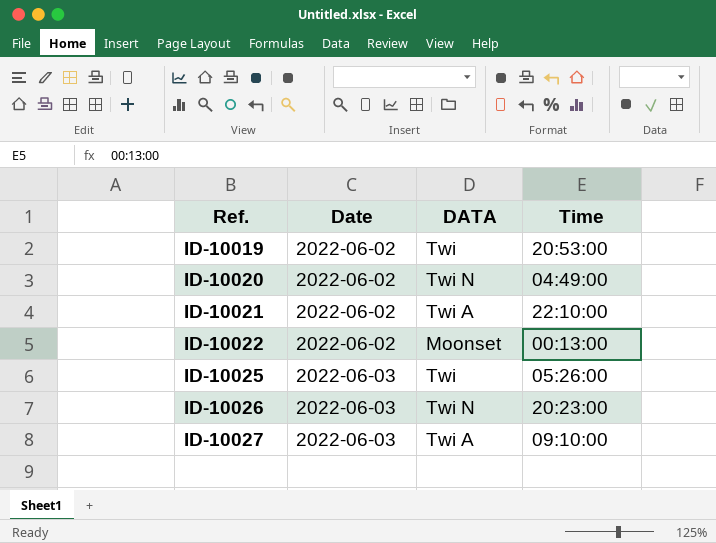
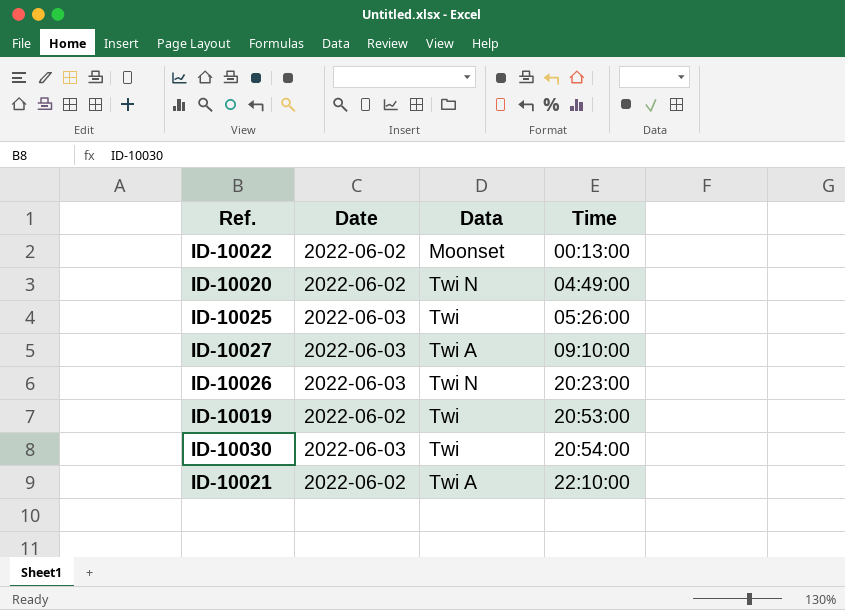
row order: Ref. ascending -> Time ascending
column name: DATA -> Data
row ID-10030: none -> 2022-06-03 | Twi | 20:54:00

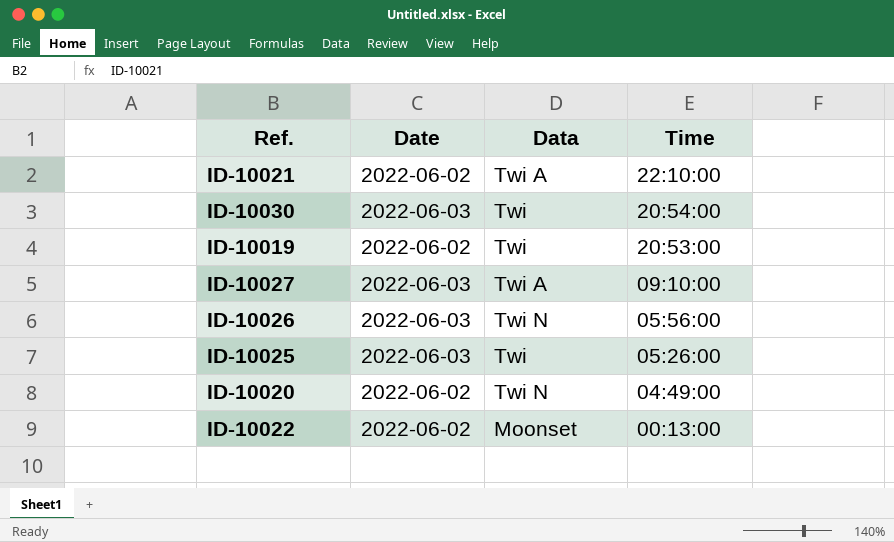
row order: Time ascending -> Time descending
ID-10026 | Time: 20:23:00 -> 05:56:00

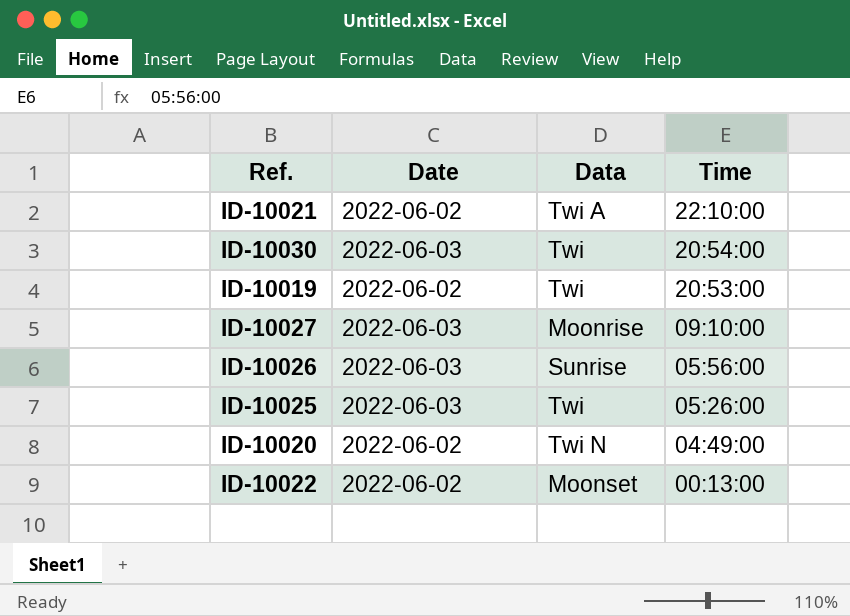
ID-10027 | Data: Twi A -> Moonrise
ID-10026 | Data: Twi N -> Sunrise

